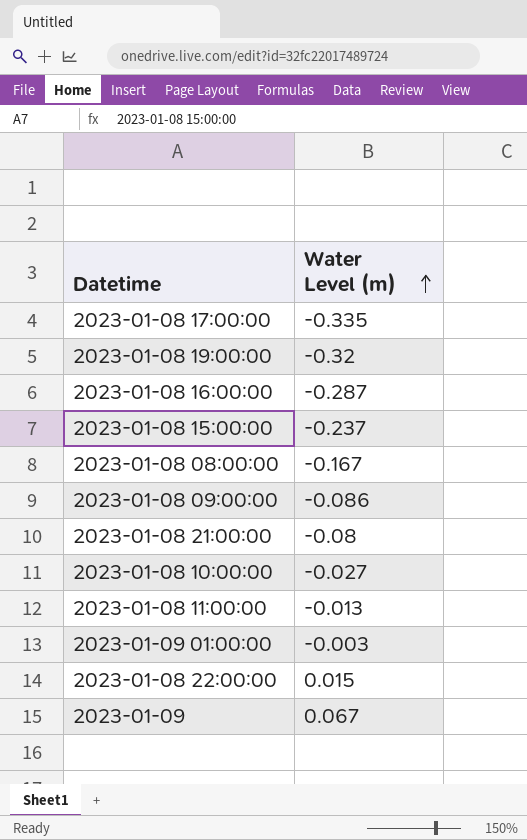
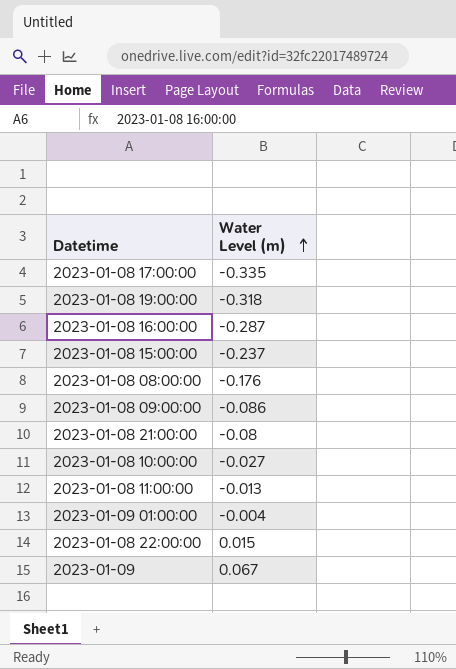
2023-01-08 19:00:00 | Water Level (m): -0.32 -> -0.318
2023-01-08 08:00:00 | Water Level (m): -0.167 -> -0.176
2023-01-09 01:00:00 | Water Level (m): -0.003 -> -0.004

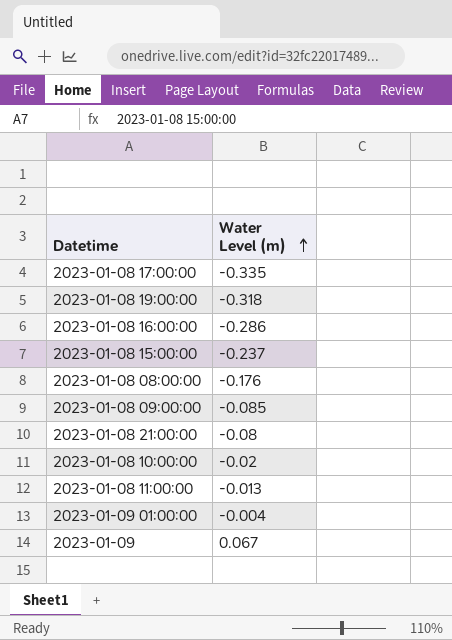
row 2023-01-08 22:00:00: 0.015 -> none
2023-01-08 16:00:00 | Water Level (m): -0.287 -> -0.286
2023-01-08 09:00:00 | Water Level (m): -0.086 -> -0.085
2023-01-08 10:00:00 | Water Level (m): -0.027 -> -0.02

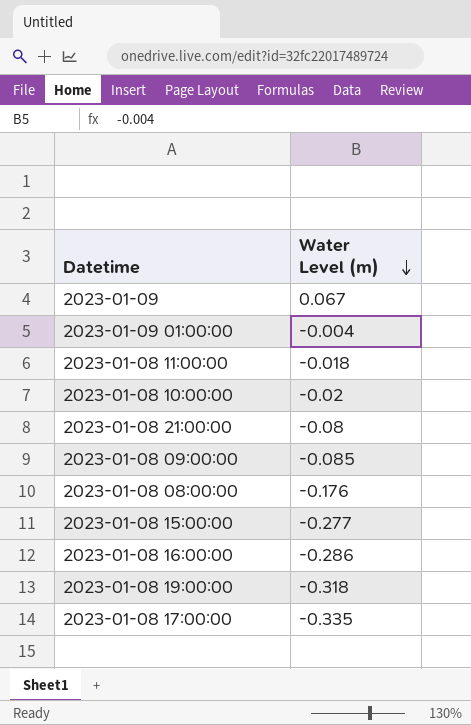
row order: Water Level (m) ascending -> Water Level (m) descending
2023-01-08 11:00:00 | Water Level (m): -0.013 -> -0.018
2023-01-08 15:00:00 | Water Level (m): -0.237 -> -0.277

